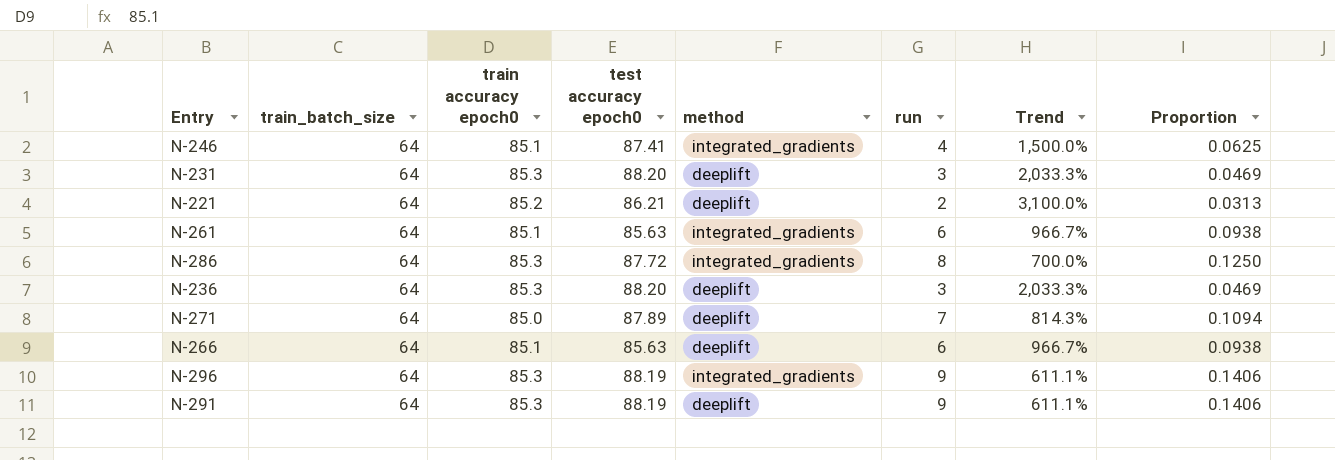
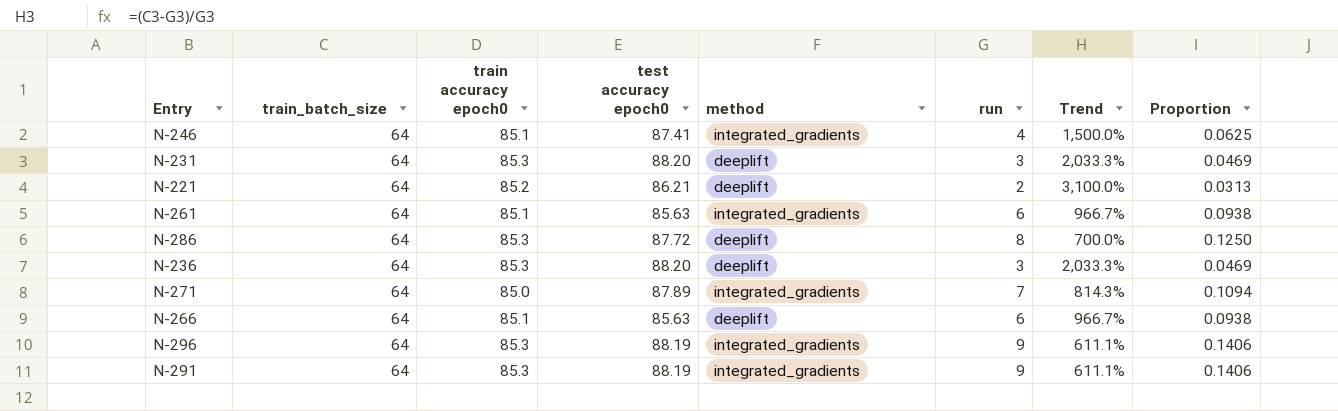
N-286 | method: integrated_gradients -> deeplift
N-271 | method: deeplift -> integrated_gradients
N-291 | method: deeplift -> integrated_gradients

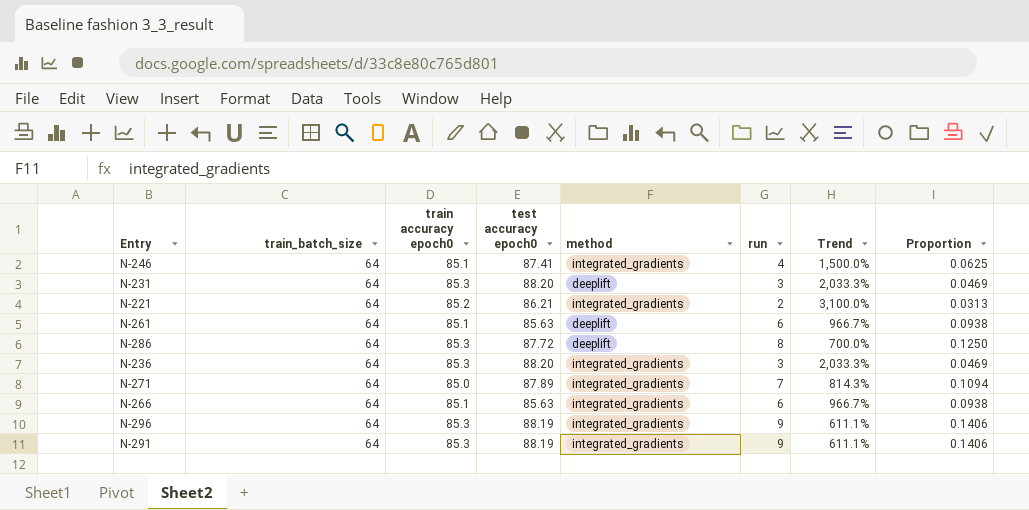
N-221 | method: deeplift -> integrated_gradients
N-261 | method: integrated_gradients -> deeplift
N-236 | method: deeplift -> integrated_gradients
N-266 | method: deeplift -> integrated_gradients

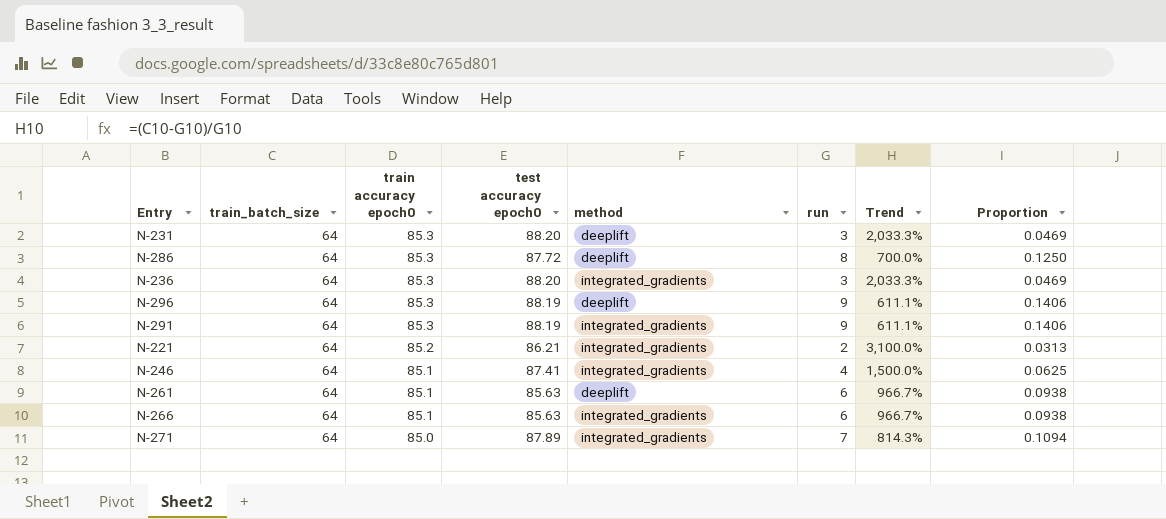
row order: none -> train accuracy epoch0 descending
N-296 | method: integrated_gradients -> deeplift

